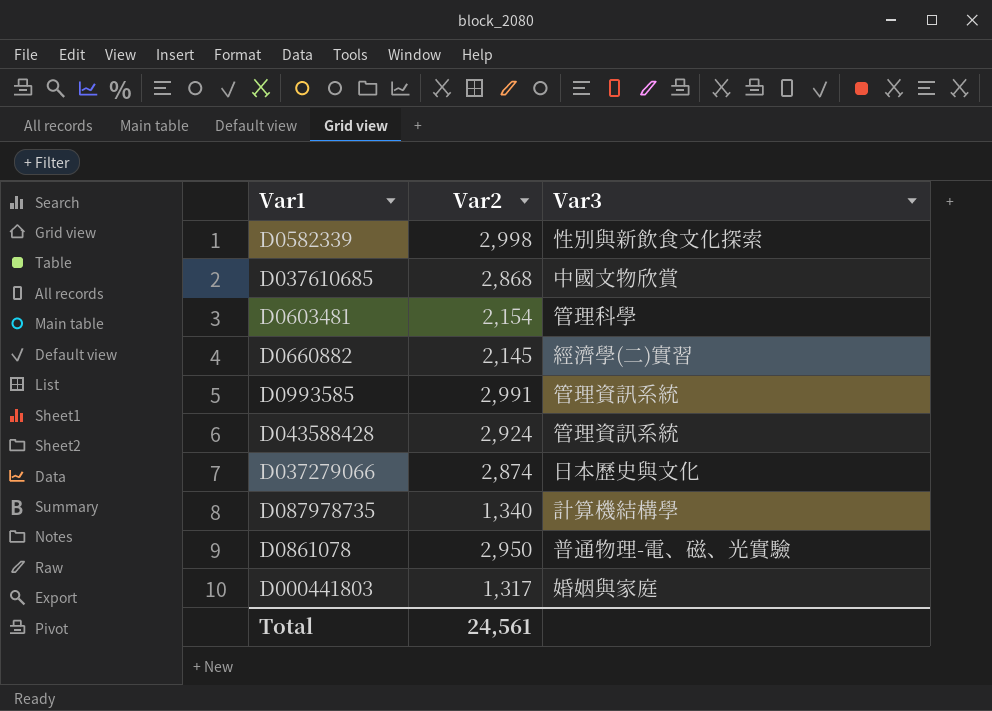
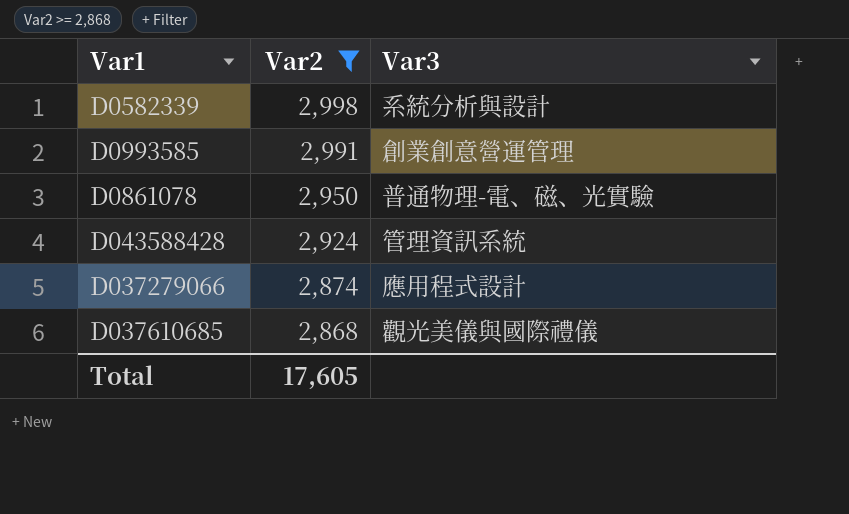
filter: none -> Var2 >= 2,868
row order: none -> Var2 descending
D0582339 | Var3: 性別與新飲食文化探索 -> 系統分析與設計
D0993585 | Var3: 管理資訊系統 -> 創業創意營運管理
D037279066 | Var3: 日本歷史與文化 -> 應用程式設計
D037610685 | Var3: 中國文物欣賞 -> 觀光美儀與國際禮儀
Total | Var2: 24,561 -> 17,605

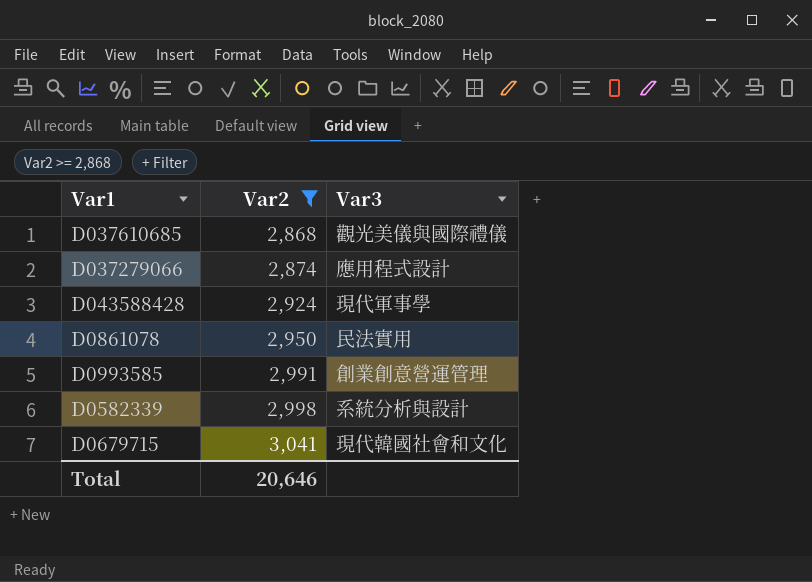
row order: Var2 descending -> Var2 ascending
D043588428 | Var3: 管理資訊系統 -> 現代軍事學
D0861078 | Var3: 普通物理-電、磁、光實驗 -> 民法實用
row D0679715: none -> 3,041 | 現代韓國社會和文化
Total | Var2: 17,605 -> 20,646

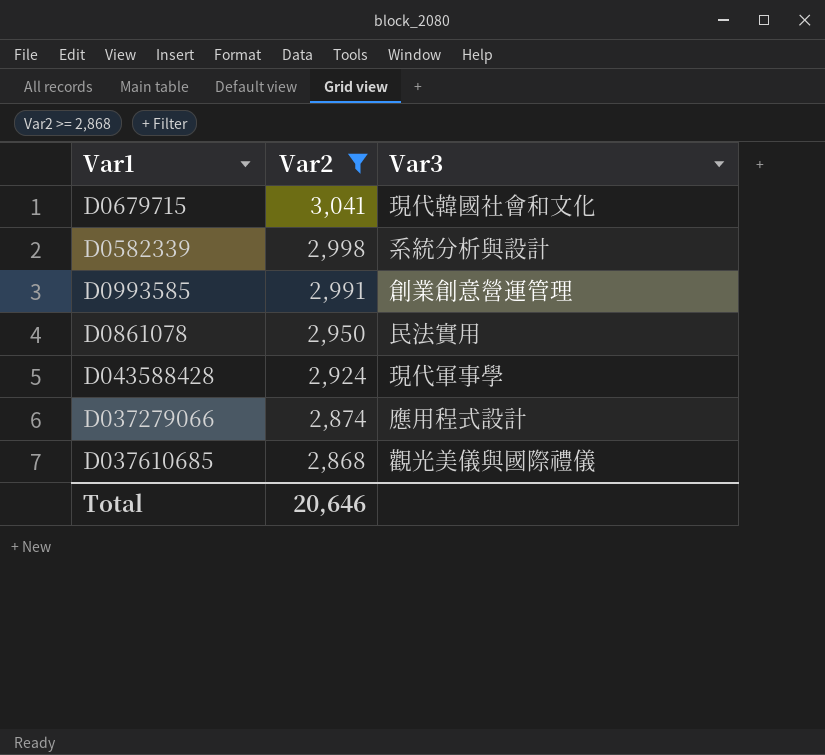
row order: Var2 ascending -> Var2 descending

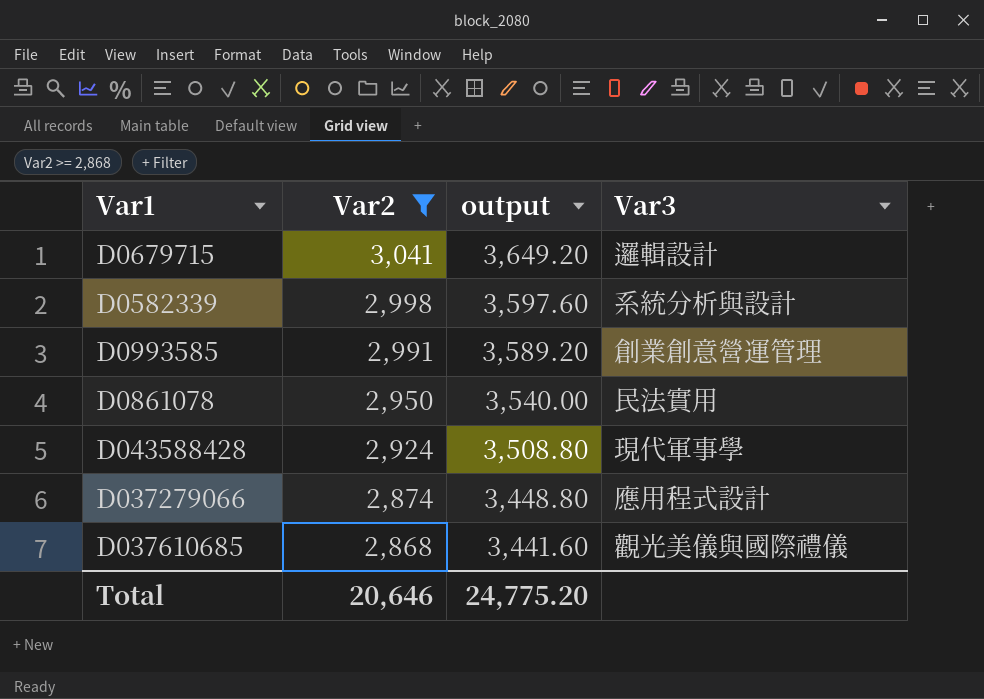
column output | formula: none -> [Var2] * 1.2
D0679715 | Var3: 現代韓國社會和文化 -> 邏輯設計

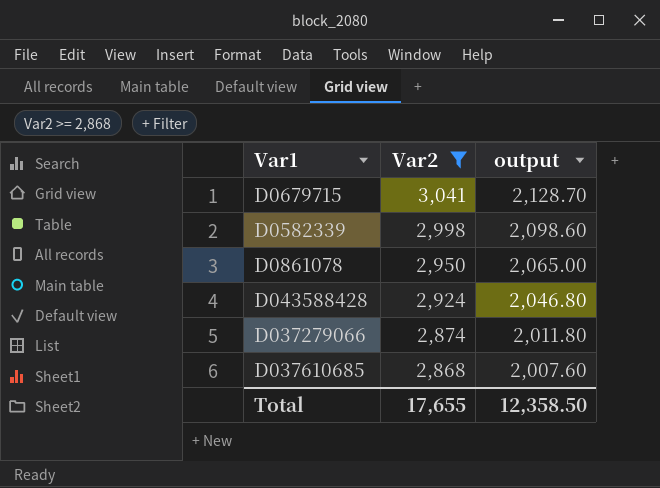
column Var3 | position: 4 -> none
column output | formula: [Var2] * 1.2 -> [Var2] * 0.7
row D0993585: 2,991 | 3,589.20 | 創業創意營運管理 -> none
Total | Var2: 20,646 -> 17,655
Total | output: 24,775.20 -> 12,358.50

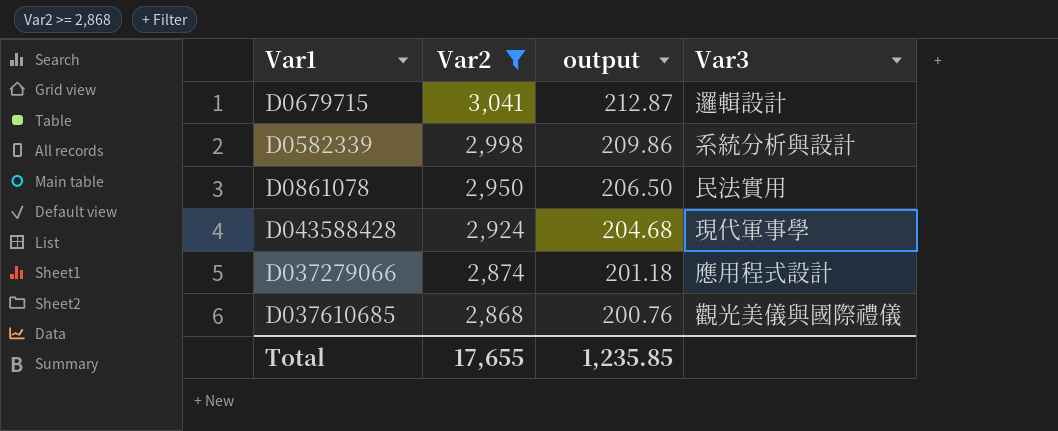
column output | formula: [Var2] * 0.7 -> [Var2] * 0.07
column Var3 | position: none -> 4
Total | output: 12,358.50 -> 1,235.85

